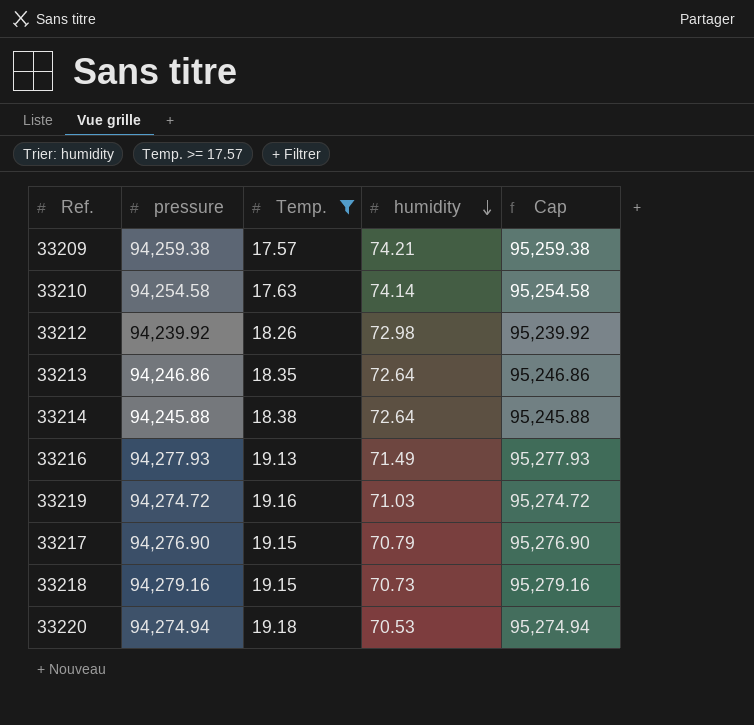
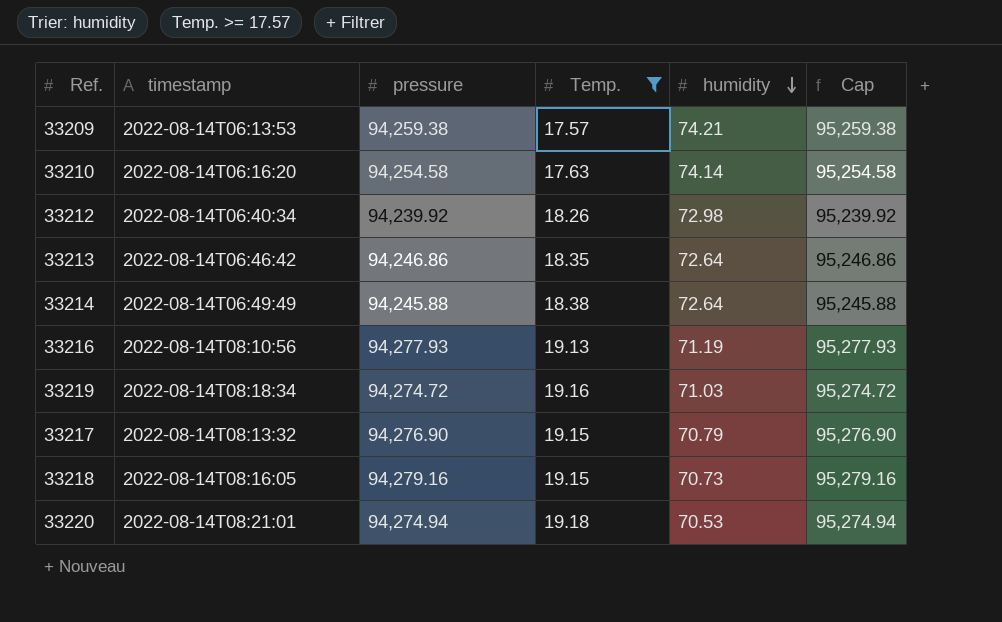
column timestamp | position: none -> 2
33216 | humidity: 71.49 -> 71.19

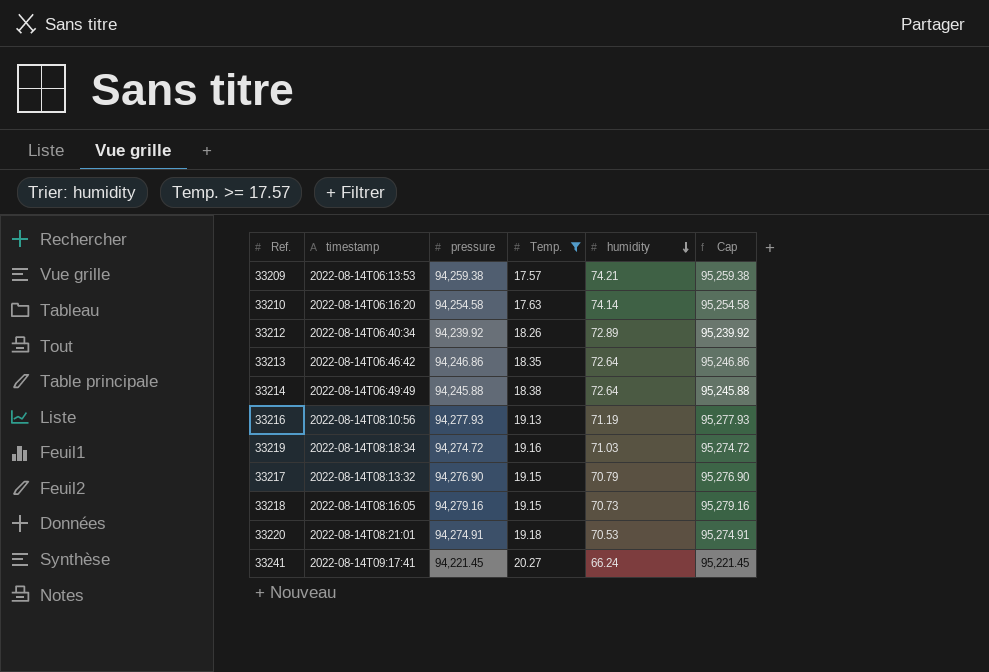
33212 | humidity: 72.98 -> 72.89
33220 | pressure: 94,274.94 -> 94,274.91
33220 | Cap: 95,274.94 -> 95,274.91
row 33241: none -> 2022-08-14T09:17:41 | 94,221.45 | 20.27 | 66.24 | 95,221.45

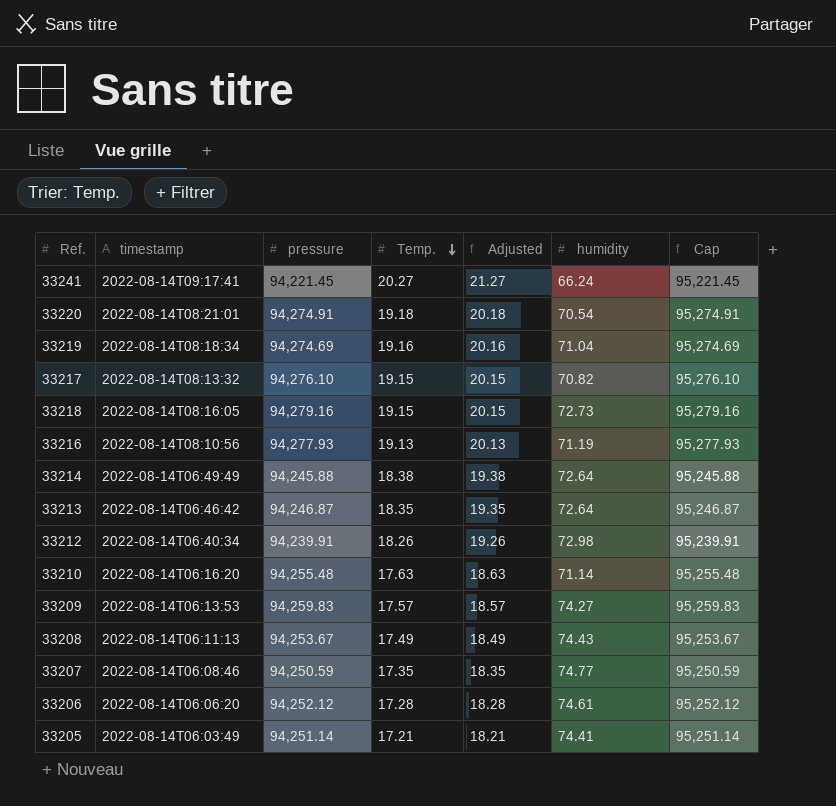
filter: Temp. >= 17.57 -> none
row order: humidity descending -> Temp. descending
column Adjusted | formula: none -> [Temp.] + 1
33220 | humidity: 70.53 -> 70.54
33219 | pressure: 94,274.72 -> 94,274.69
33219 | humidity: 71.03 -> 71.04
33219 | Cap: 95,274.72 -> 95,274.69
33217 | pressure: 94,276.90 -> 94,276.10
33217 | humidity: 70.79 -> 70.82
33217 | Cap: 95,276.90 -> 95,276.10
33218 | humidity: 70.73 -> 72.73
33213 | pressure: 94,246.86 -> 94,246.87
33213 | Cap: 95,246.86 -> 95,246.87
33212 | pressure: 94,239.92 -> 94,239.91
33212 | humidity: 72.89 -> 72.98
33212 | Cap: 95,239.92 -> 95,239.91
33210 | pressure: 94,254.58 -> 94,255.48
33210 | humidity: 74.14 -> 71.14
33210 | Cap: 95,254.58 -> 95,255.48
33209 | pressure: 94,259.38 -> 94,259.83
33209 | humidity: 74.21 -> 74.27
33209 | Cap: 95,259.38 -> 95,259.83

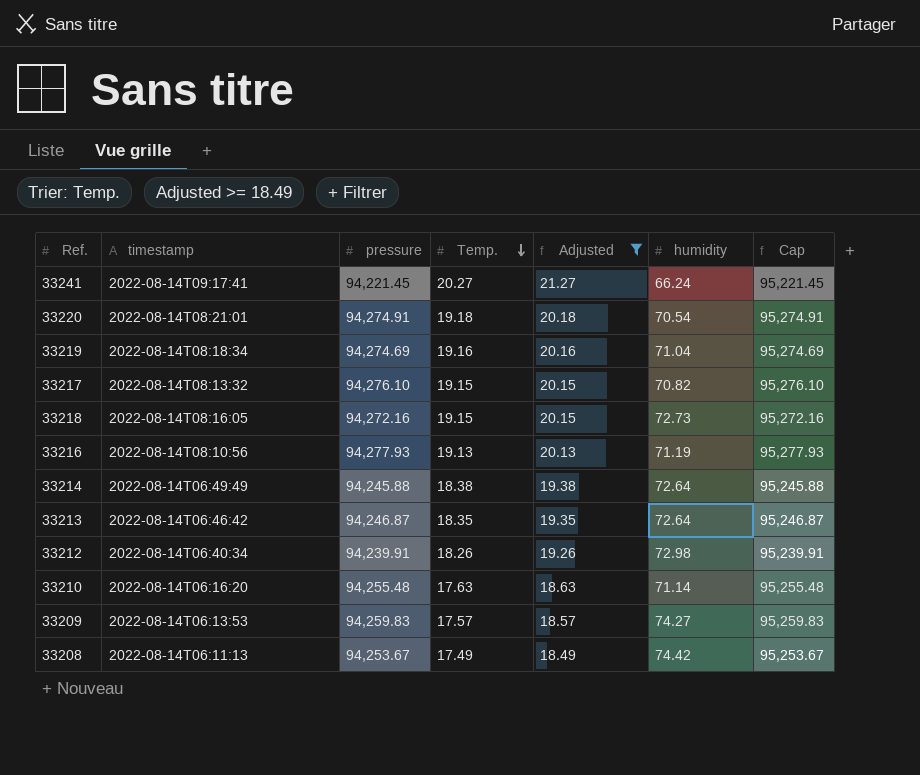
filter: none -> Adjusted >= 18.49
33218 | pressure: 94,279.16 -> 94,272.16
33218 | Cap: 95,279.16 -> 95,272.16
33208 | humidity: 74.43 -> 74.42

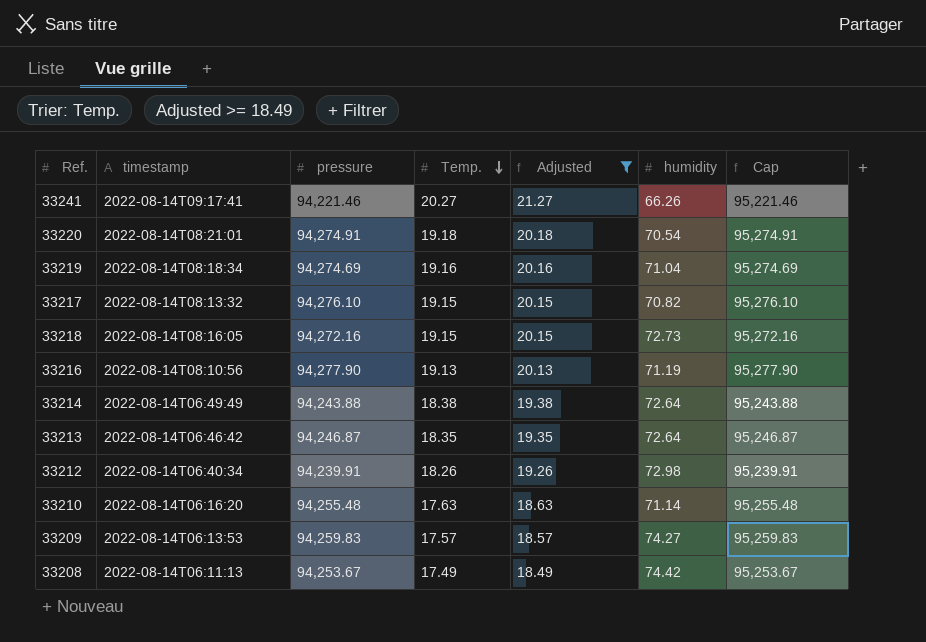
33241 | pressure: 94,221.45 -> 94,221.46
33241 | humidity: 66.24 -> 66.26
33241 | Cap: 95,221.45 -> 95,221.46
33216 | pressure: 94,277.93 -> 94,277.90
33216 | Cap: 95,277.93 -> 95,277.90
33214 | pressure: 94,245.88 -> 94,243.88
33214 | Cap: 95,245.88 -> 95,243.88

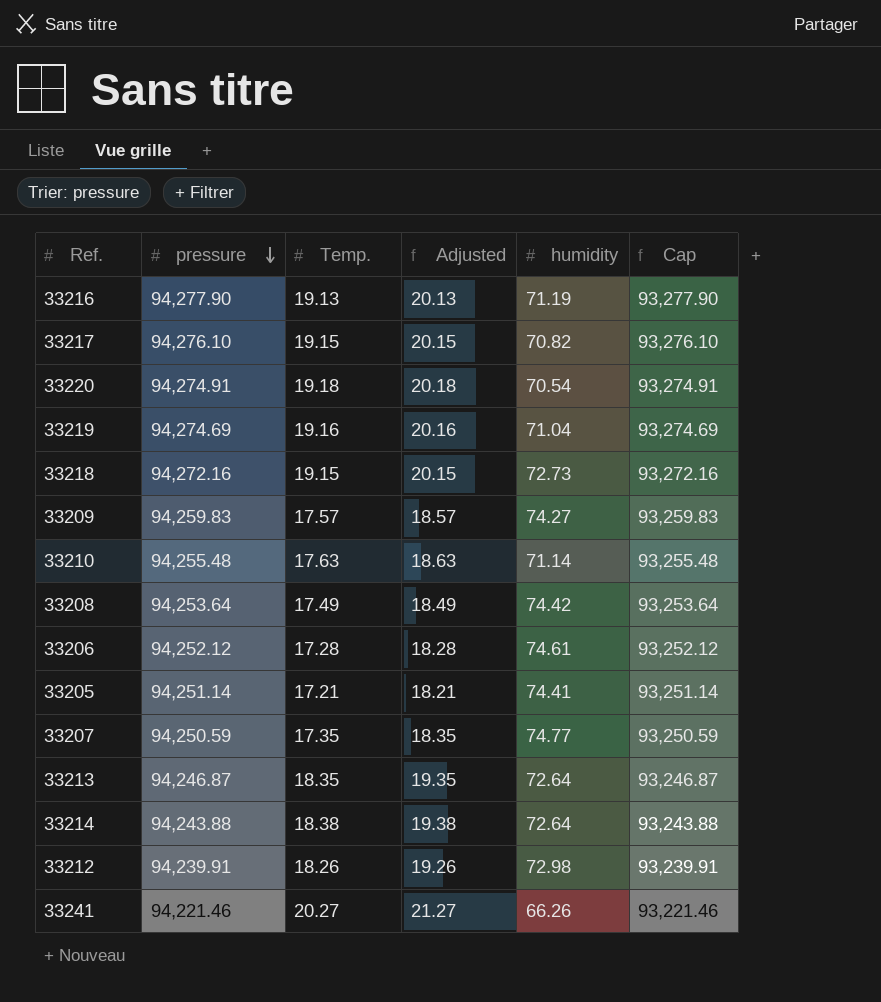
filter: Adjusted >= 18.49 -> none
row order: Temp. descending -> pressure descending
column timestamp | position: 2 -> none
column Cap | formula: [pressure] + 1000 -> [pressure] - 1000
33208 | pressure: 94,253.67 -> 94,253.64

